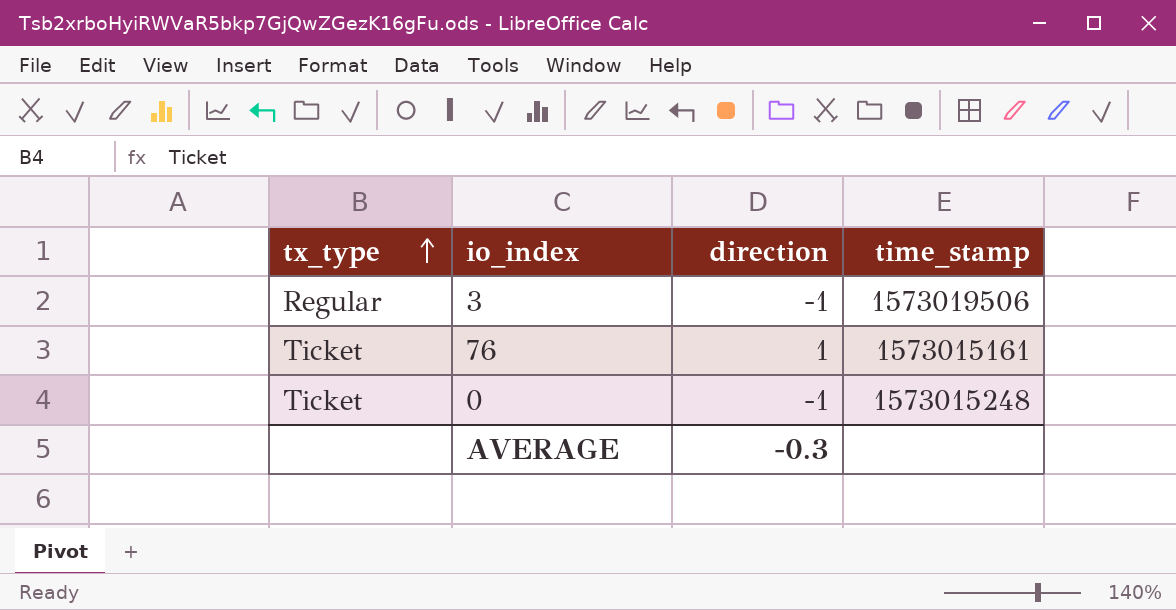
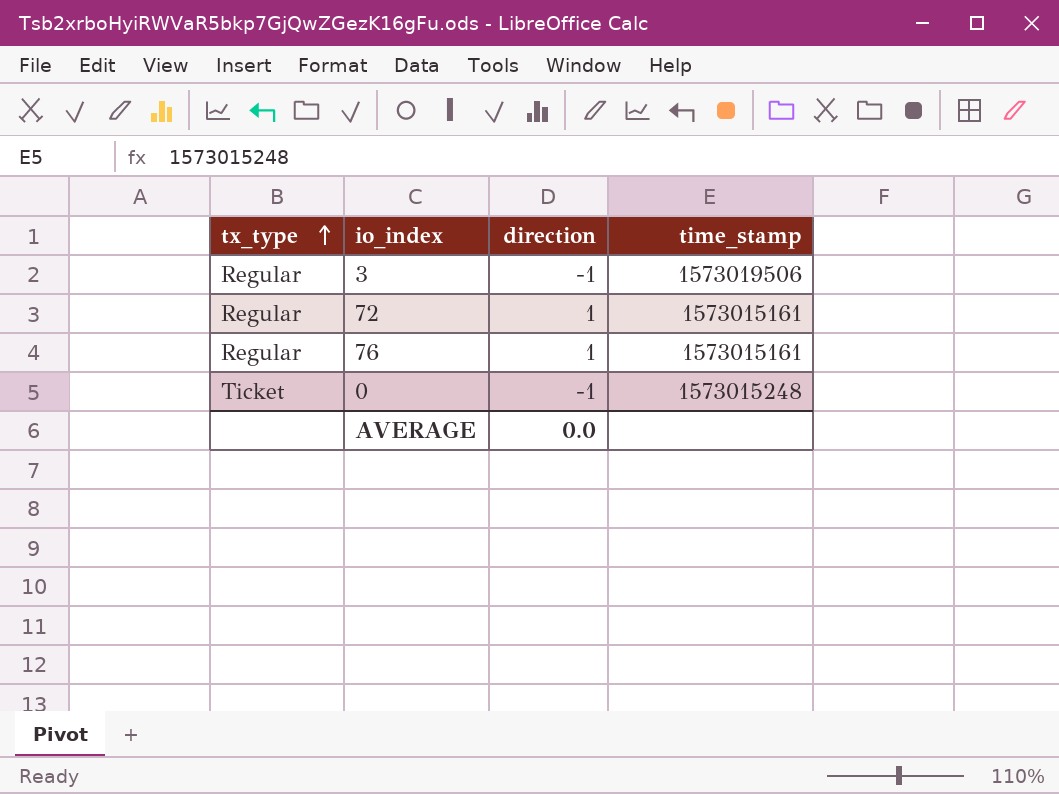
row 72: none -> Regular | 1 | 1573015161
76 | tx_type: Ticket -> Regular
AVERAGE | direction: -0.3 -> 0.0

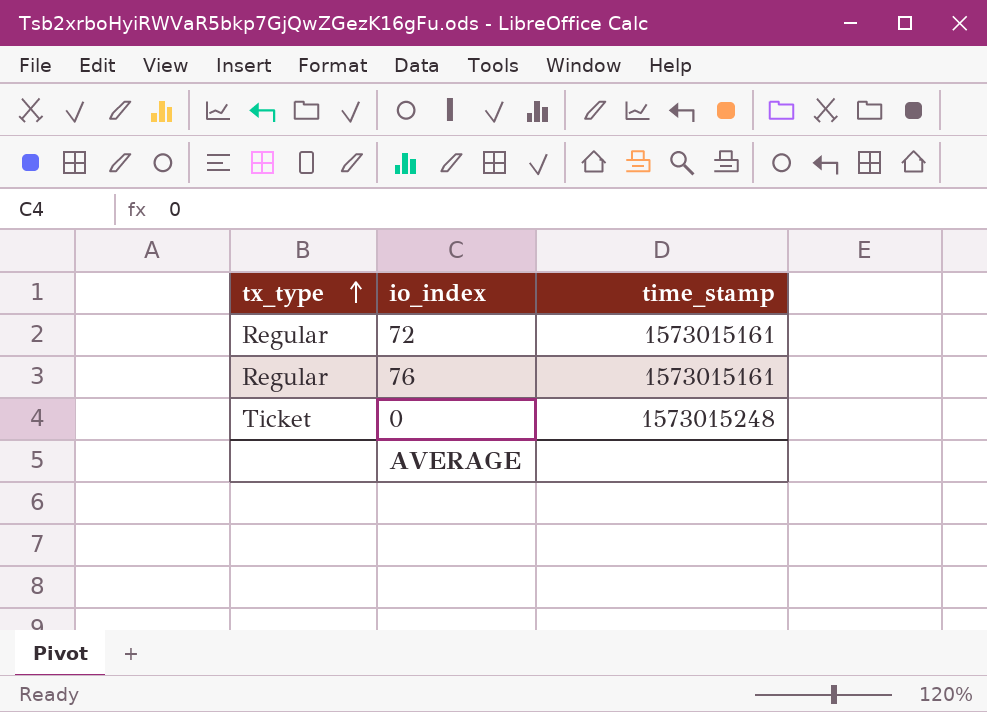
column direction | position: 3 -> none
row 3: Regular | -1 | 1573019506 -> none

